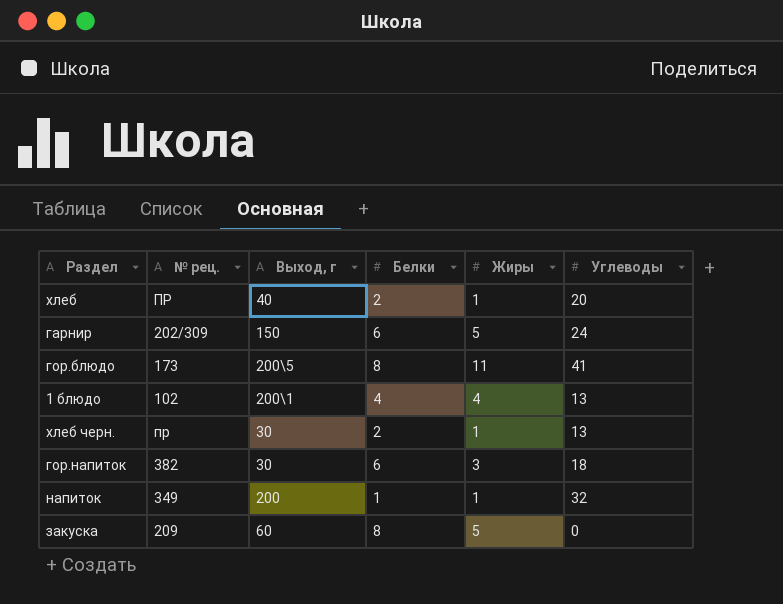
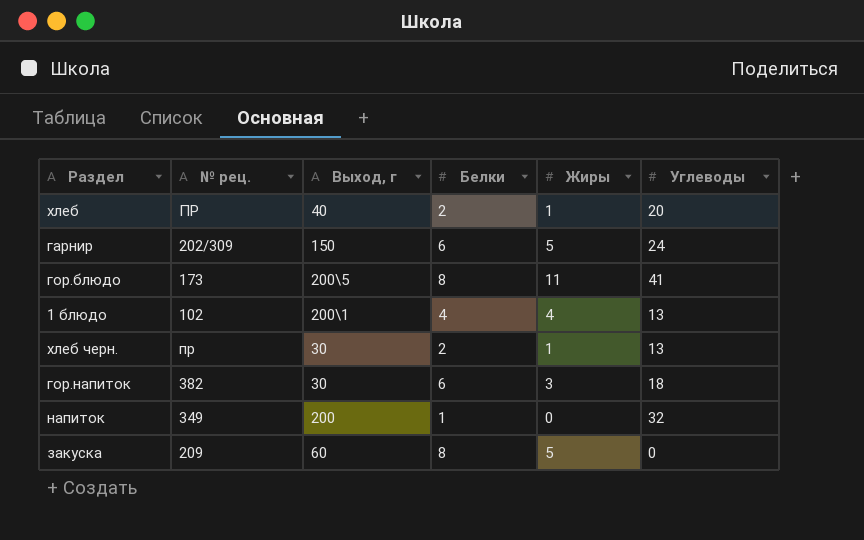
напиток | Жиры: 1 -> 0

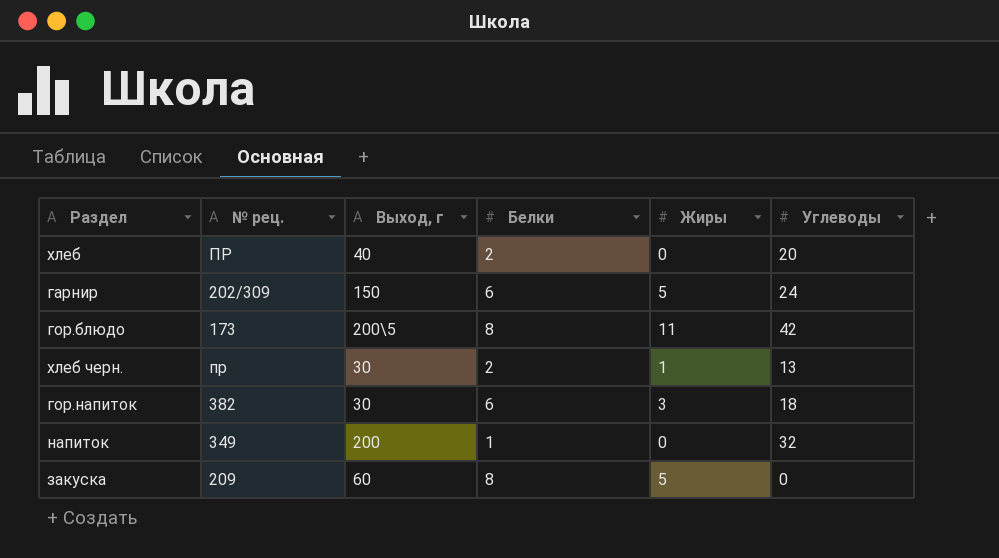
row 1 блюдо: 102 | 200\1 | 4 | 4 | 13 -> none
хлеб | Жиры: 1 -> 0
гор.блюдо | Углеводы: 41 -> 42

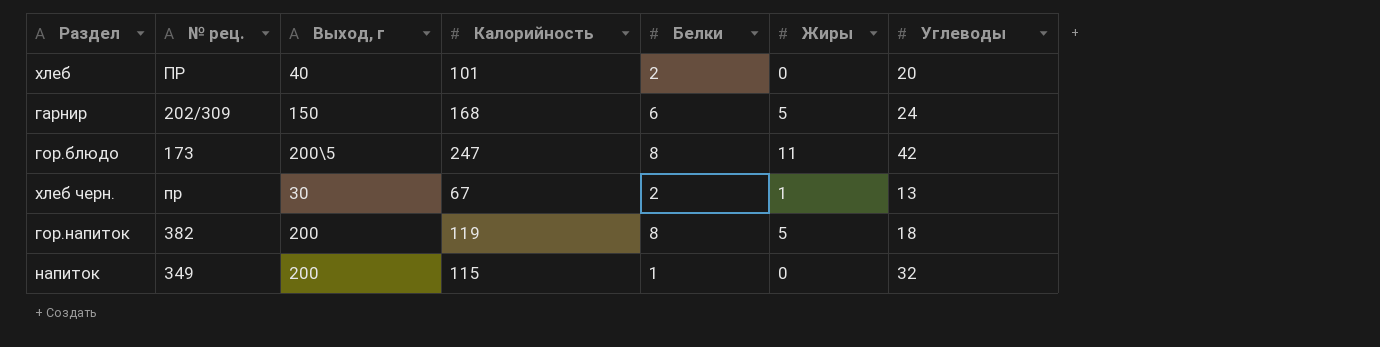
column Калорийность | position: none -> 4
row закуска: 209 | 60 | 8 | 5 | 0 -> none
гор.напиток | Выход, г: 30 -> 200
гор.напиток | Белки: 6 -> 8
гор.напиток | Жиры: 3 -> 5

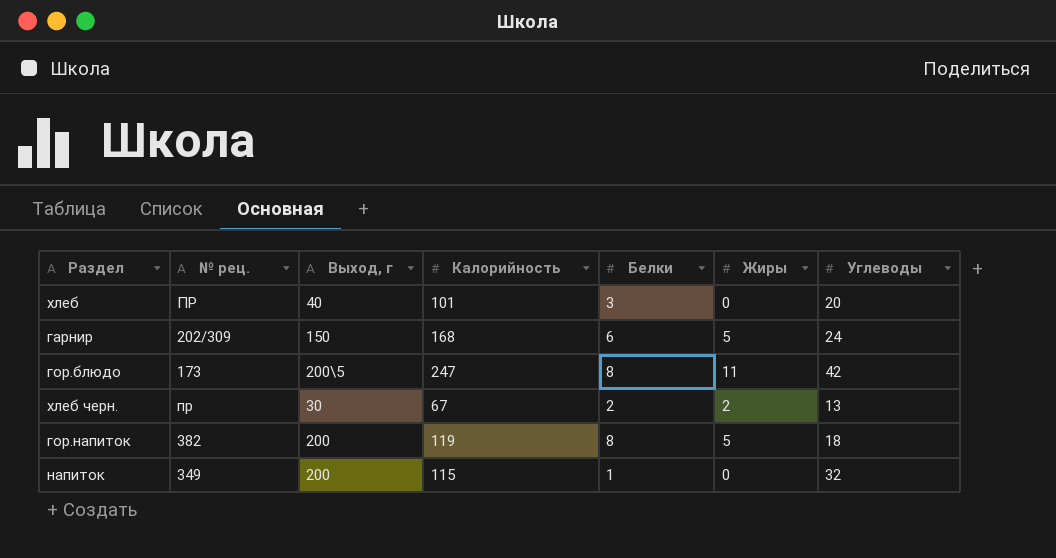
хлеб | Белки: 2 -> 3
хлеб черн. | Жиры: 1 -> 2

